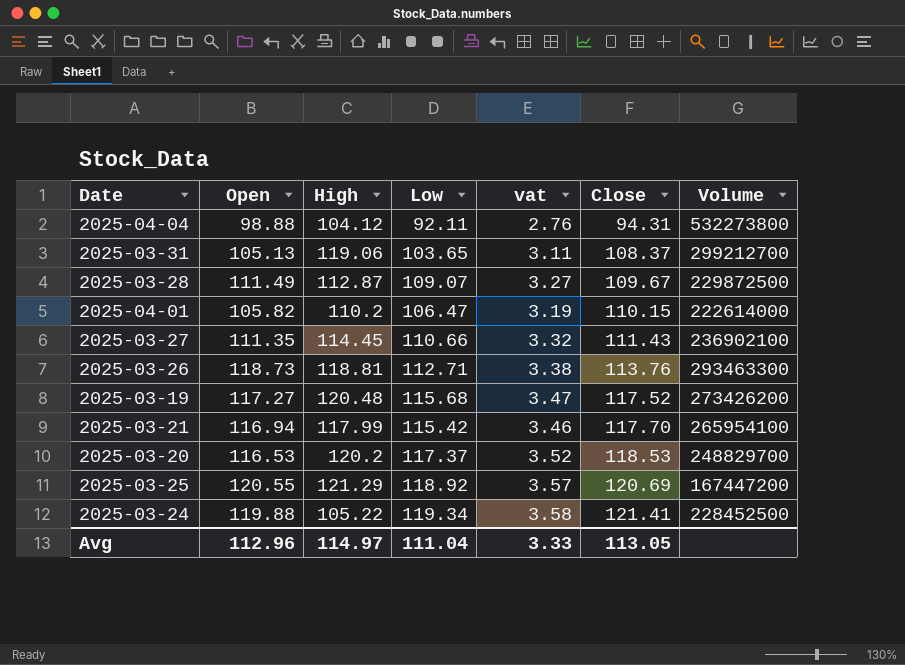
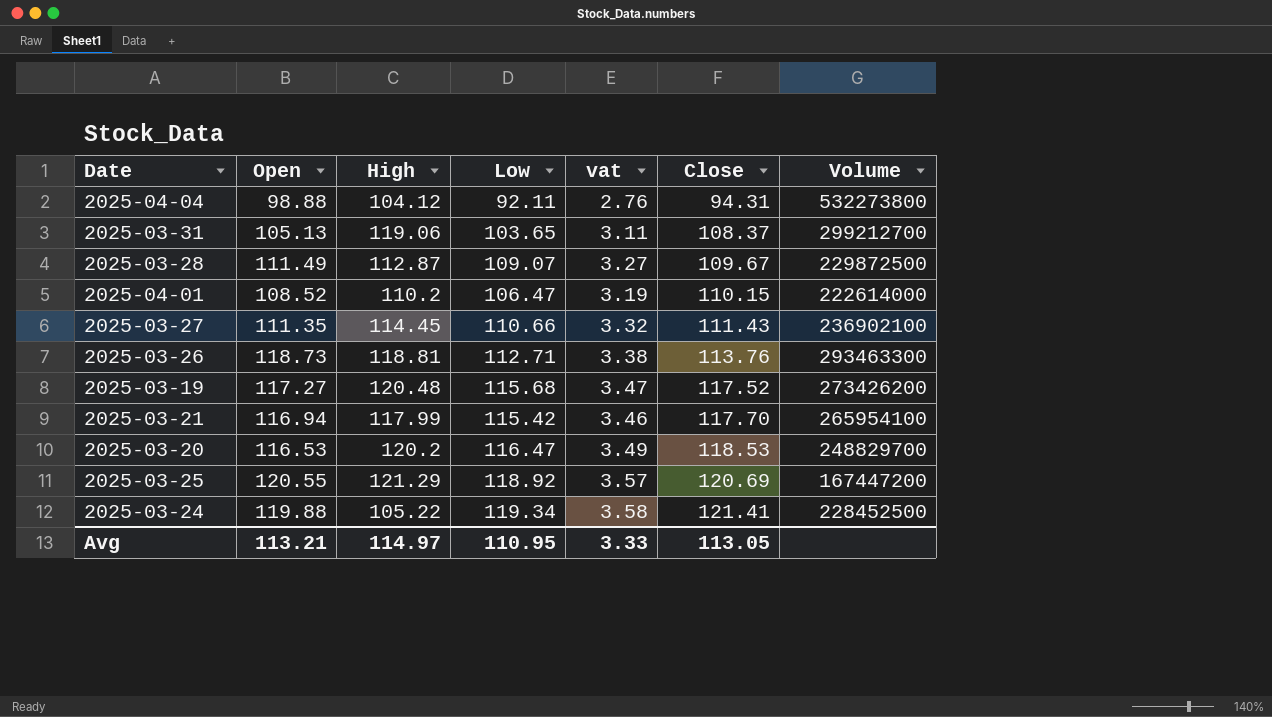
2025-04-01 | Open: 105.82 -> 108.52
2025-03-20 | Low: 117.37 -> 116.47
2025-03-20 | vat: 3.52 -> 3.49
Avg | Open: 112.96 -> 113.21
Avg | Low: 111.04 -> 110.95

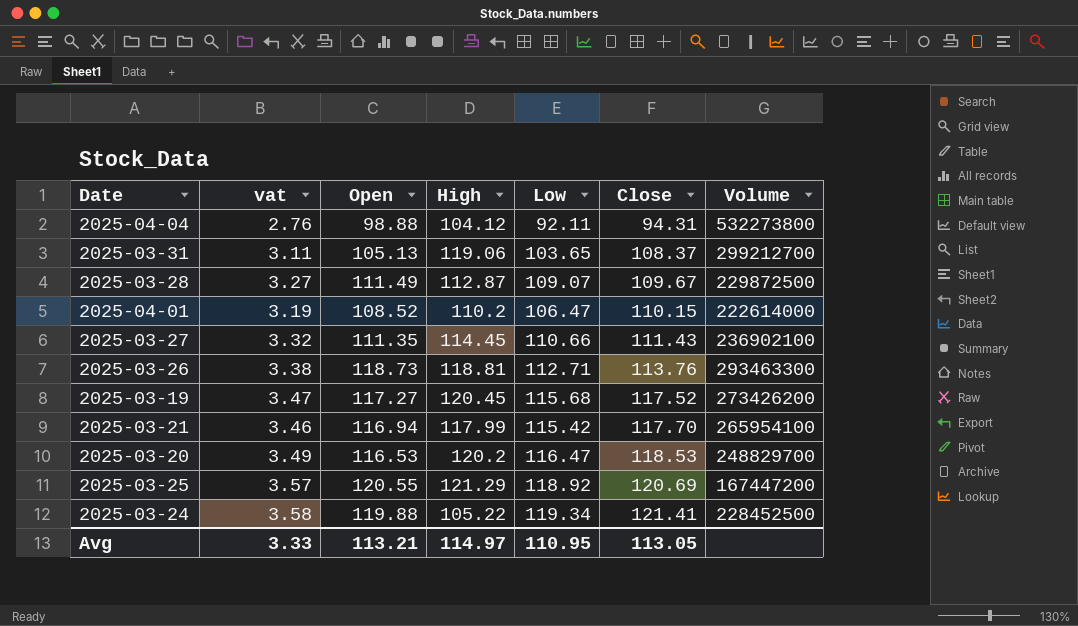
column vat | position: 5 -> 2
2025-03-19 | High: 120.48 -> 120.45

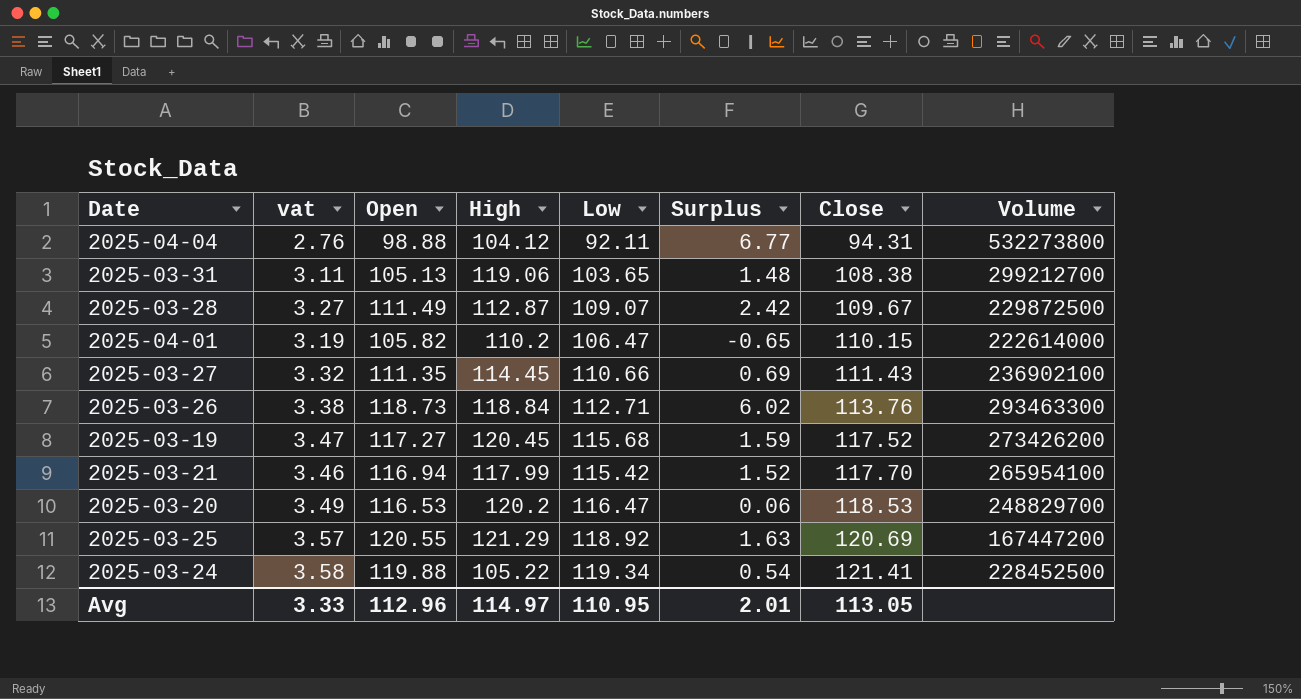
column Surplus | formula: none -> [Open] - [Low]
2025-03-31 | Close: 108.37 -> 108.38
2025-04-01 | Open: 108.52 -> 105.82
2025-03-26 | High: 118.81 -> 118.84
Avg | Open: 113.21 -> 112.96

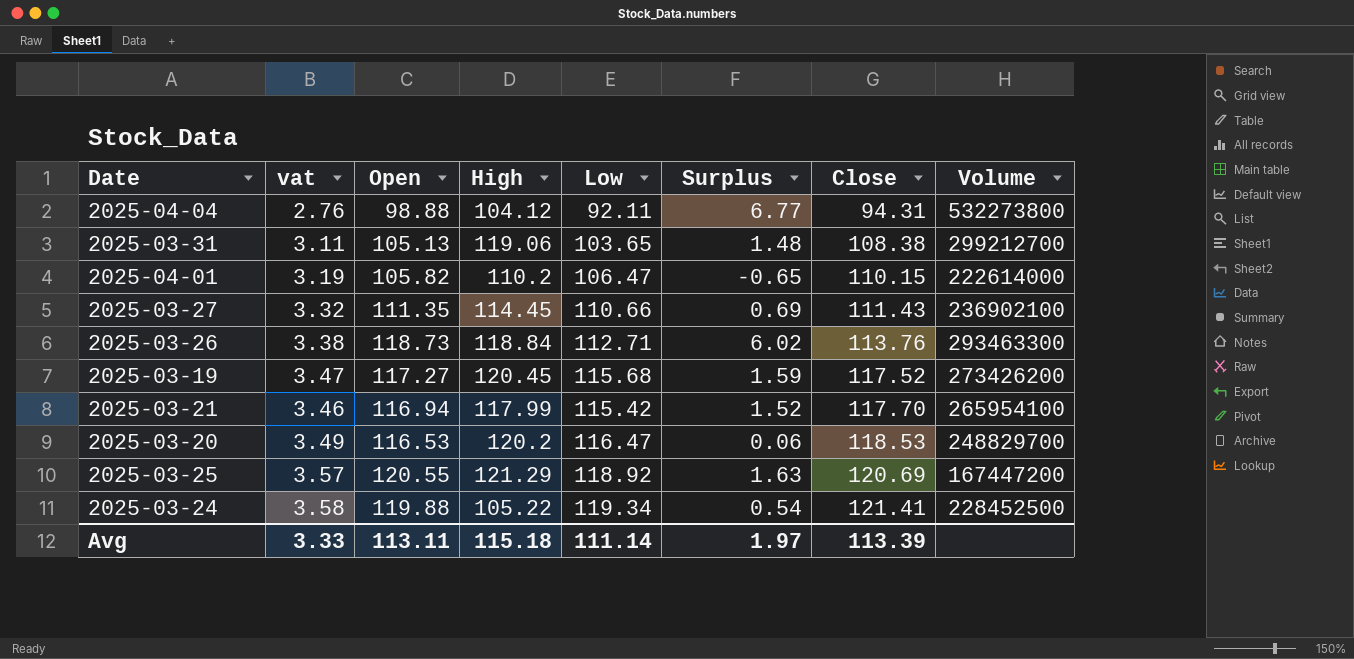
row 2025-03-28: 3.27 | 111.49 | 112.87 | 109.07 | 2.42 | 109.67 | 229872500 -> none
Avg | Open: 112.96 -> 113.11
Avg | High: 114.97 -> 115.18
Avg | Low: 110.95 -> 111.14
Avg | Surplus: 2.01 -> 1.97
Avg | Close: 113.05 -> 113.39

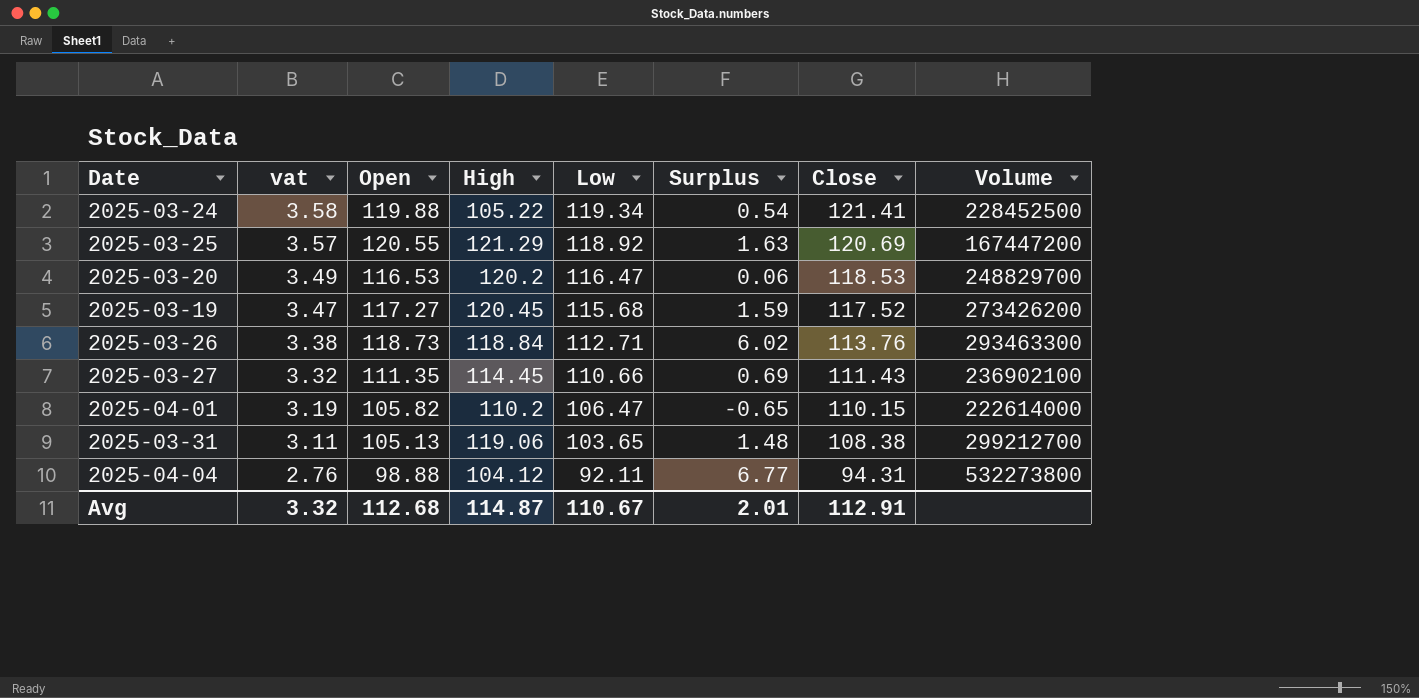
row order: Close ascending -> vat descending
row 2025-03-21: 3.46 | 116.94 | 117.99 | 115.42 | 1.52 | 117.70 | 265954100 -> none
Avg | vat: 3.33 -> 3.32
Avg | Open: 113.11 -> 112.68
Avg | High: 115.18 -> 114.87
Avg | Low: 111.14 -> 110.67
Avg | Surplus: 1.97 -> 2.01
Avg | Close: 113.39 -> 112.91

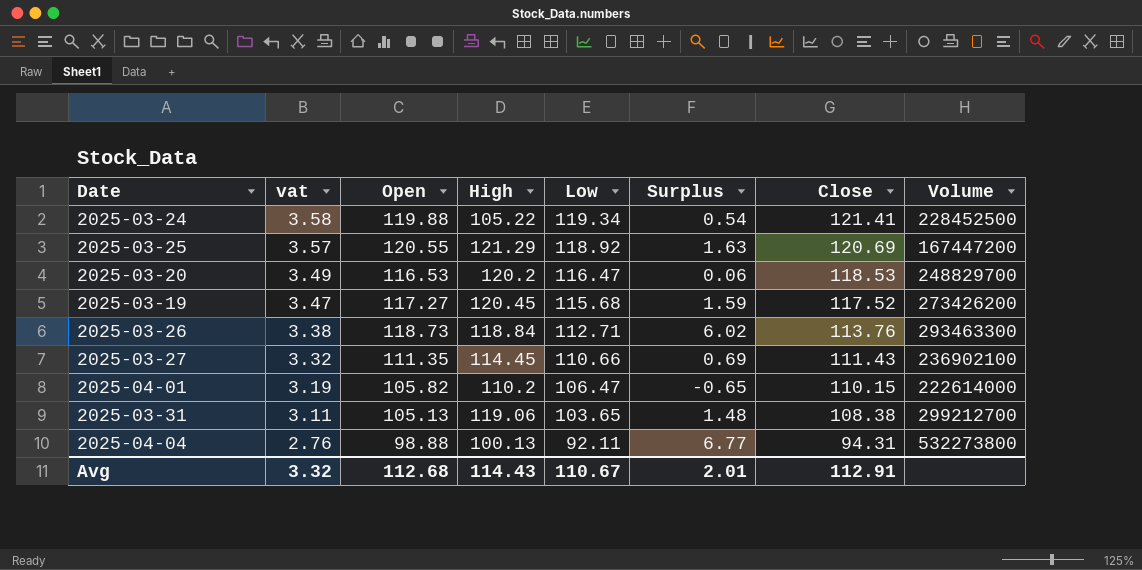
2025-04-04 | High: 104.12 -> 100.13
Avg | High: 114.87 -> 114.43

